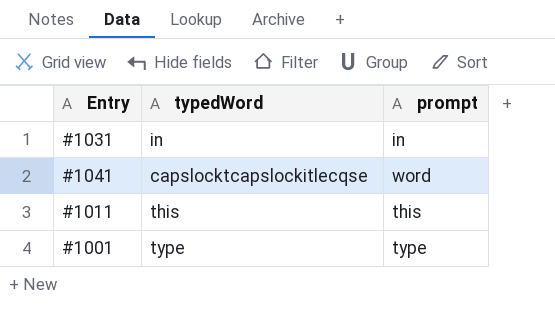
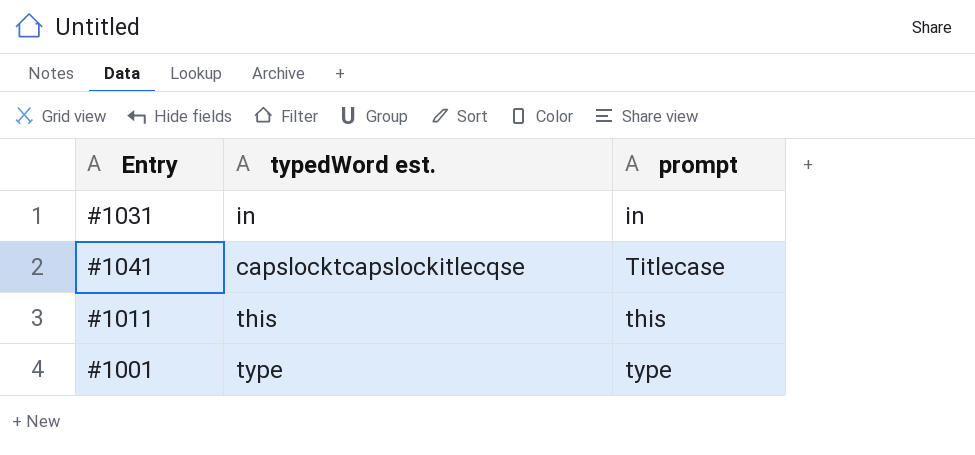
column name: typedWord -> typedWord est.
#1041 | prompt: word -> Titlecase

